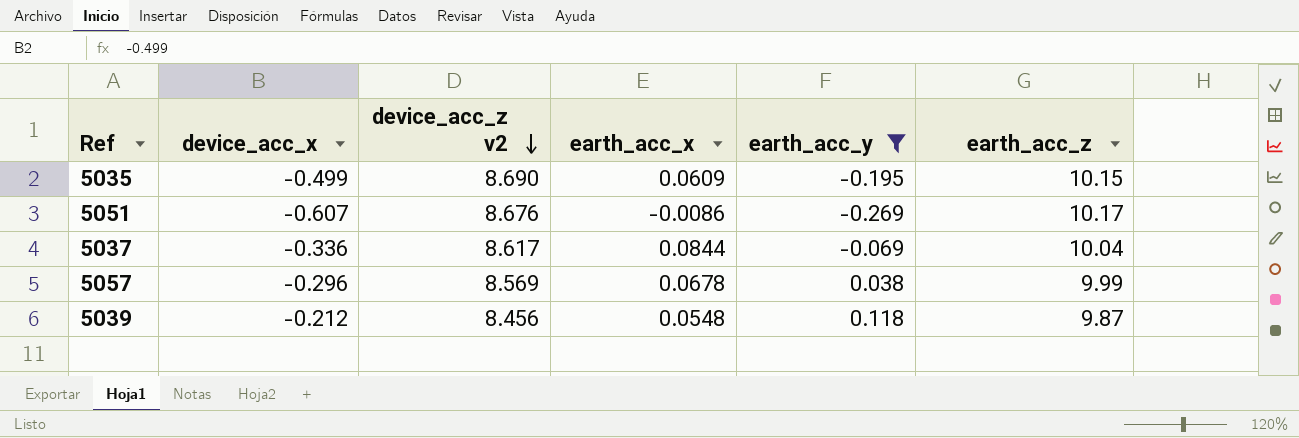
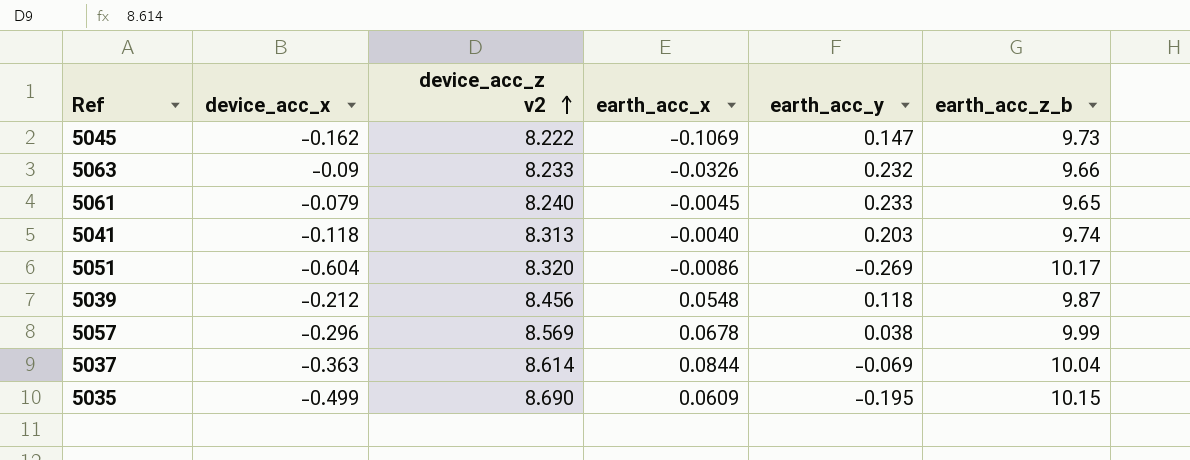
filter: earth_acc_y <= 0.118 -> none
row order: device_acc_z v2 descending -> device_acc_z v2 ascending
column name: earth_acc_z -> earth_acc_z_b
5051 | device_acc_x: -0.607 -> -0.604
5051 | device_acc_z v2: 8.676 -> 8.320
5037 | device_acc_x: -0.336 -> -0.363
5037 | device_acc_z v2: 8.617 -> 8.614

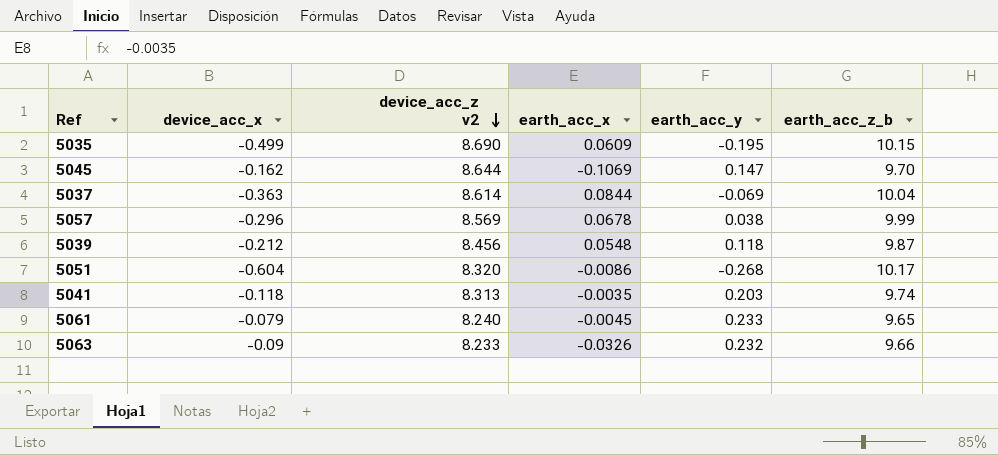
row order: device_acc_z v2 ascending -> device_acc_z v2 descending
5045 | device_acc_z v2: 8.222 -> 8.644
5045 | earth_acc_z_b: 9.73 -> 9.70
5051 | earth_acc_y: -0.269 -> -0.268
5041 | earth_acc_x: -0.0040 -> -0.0035

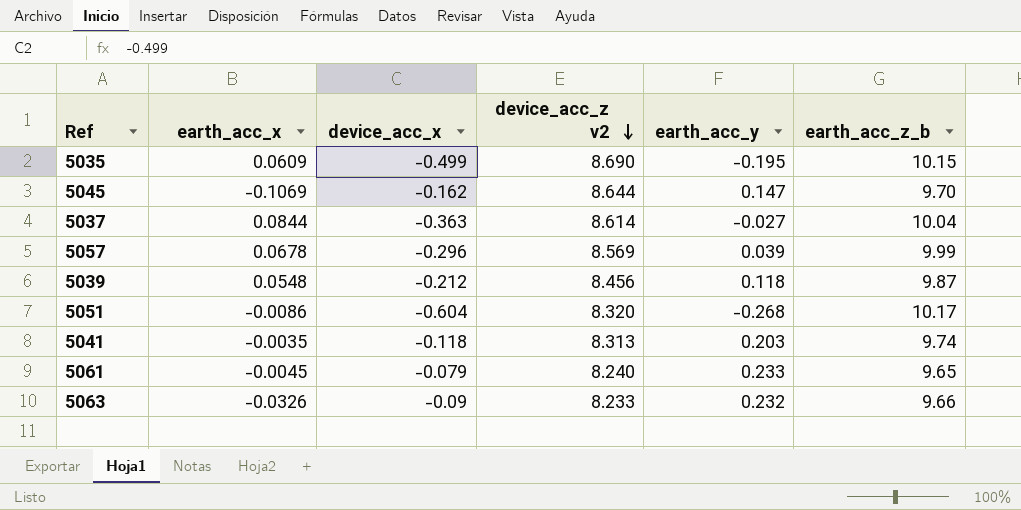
column earth_acc_x | position: 4 -> 2
5037 | earth_acc_y: -0.069 -> -0.027
5057 | earth_acc_y: 0.038 -> 0.039

